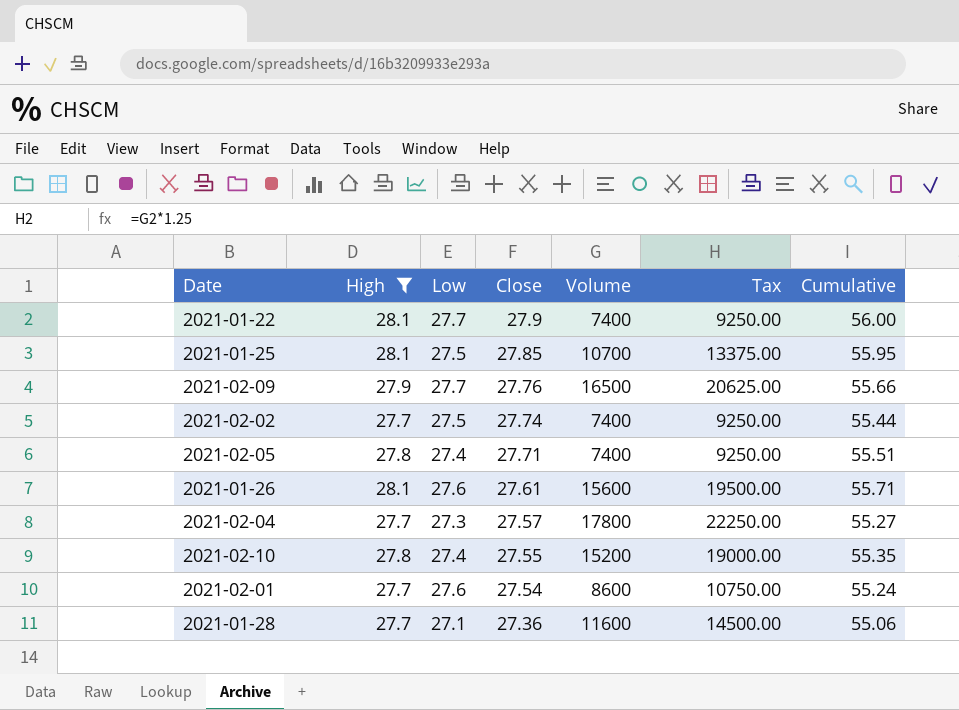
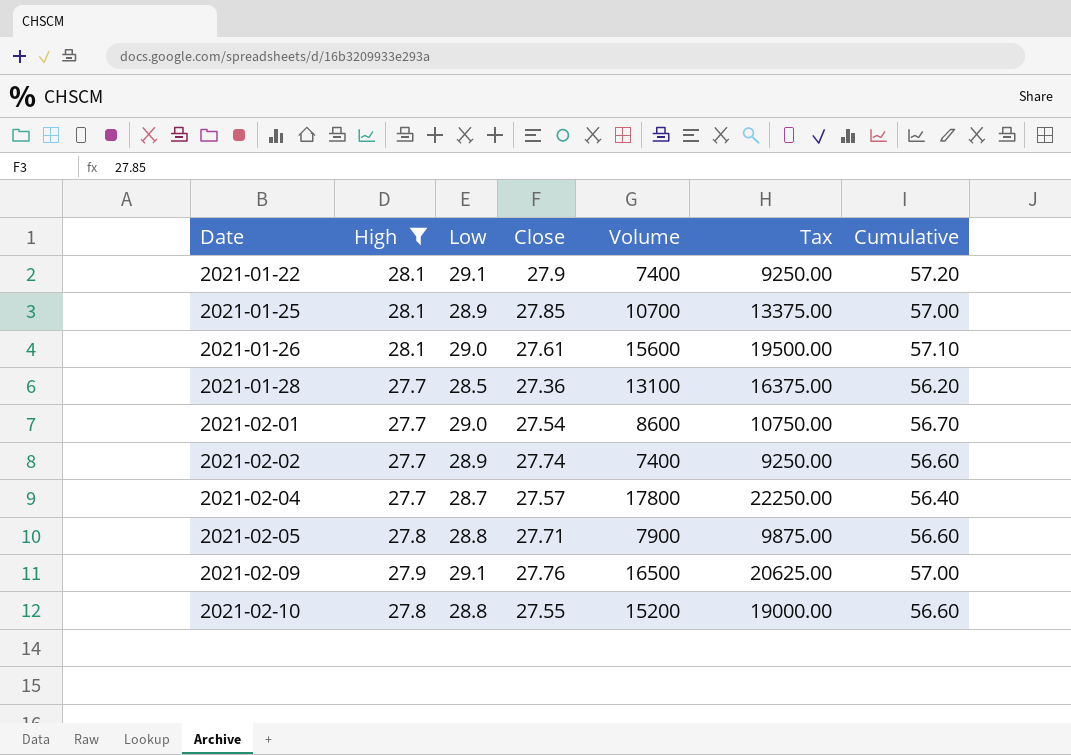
row order: Close descending -> Date ascending
column Cumulative | formula: [High] + [Close] -> [High] + [Low]
2021-01-22 | Low: 27.7 -> 29.1
2021-01-25 | Low: 27.5 -> 28.9
2021-01-26 | Low: 27.6 -> 29.0
2021-01-28 | Low: 27.1 -> 28.5
2021-01-28 | Volume: 11600 -> 13100
2021-01-28 | Tax: 14500.00 -> 16375.00
2021-02-01 | Low: 27.6 -> 29.0
2021-02-02 | Low: 27.5 -> 28.9
2021-02-04 | Low: 27.3 -> 28.7
2021-02-05 | Low: 27.4 -> 28.8
2021-02-05 | Volume: 7400 -> 7900
2021-02-05 | Tax: 9250.00 -> 9875.00
2021-02-09 | Low: 27.7 -> 29.1
2021-02-10 | Low: 27.4 -> 28.8

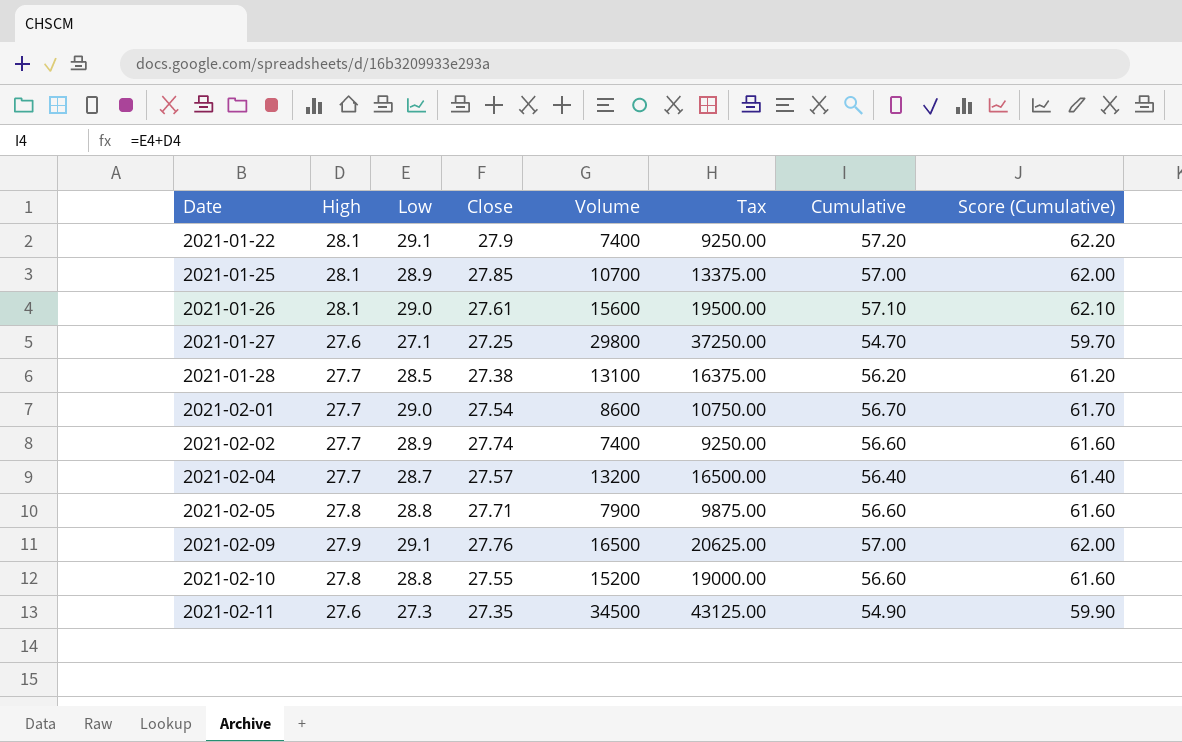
filter: High != 27.6 -> none
column Score (Cumulative) | formula: none -> [Cumulative] + 5
2021-01-28 | Close: 27.36 -> 27.38
2021-02-04 | Volume: 17800 -> 13200
2021-02-04 | Tax: 22250.00 -> 16500.00

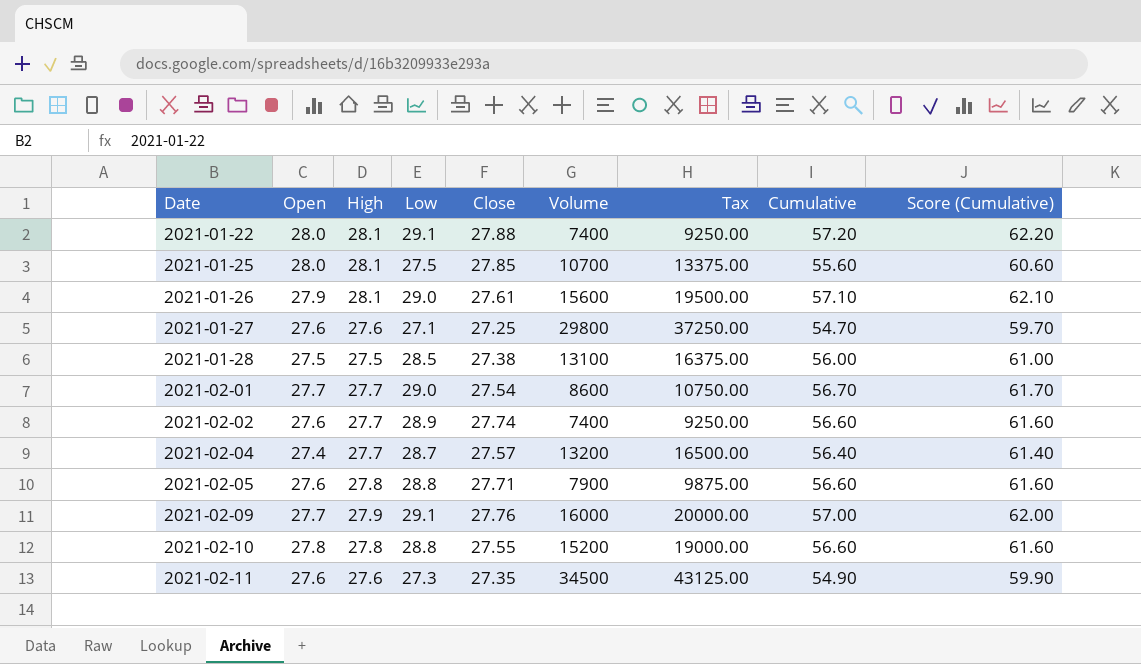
column Open | position: none -> 2
2021-01-22 | Close: 27.9 -> 27.88
2021-01-25 | Low: 28.9 -> 27.5
2021-01-25 | Cumulative: 57.00 -> 55.60
2021-01-25 | Score (Cumulative): 62.00 -> 60.60
2021-01-28 | High: 27.7 -> 27.5
2021-01-28 | Cumulative: 56.20 -> 56.00
2021-01-28 | Score (Cumulative): 61.20 -> 61.00
2021-02-09 | Volume: 16500 -> 16000
2021-02-09 | Tax: 20625.00 -> 20000.00

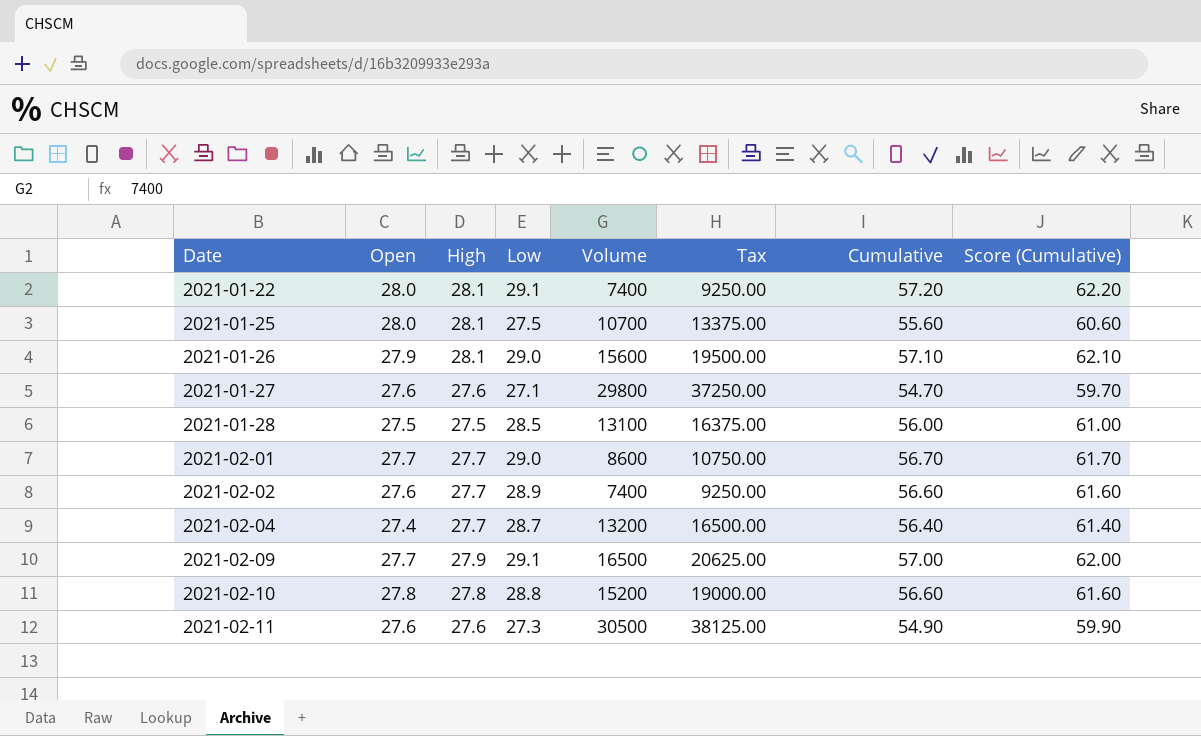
column Close | position: 5 -> none
row 2021-02-05: 27.6 | 27.8 | 28.8 | 27.71 | 7900 | 9875.00 | 56.60 | 61.60 -> none
2021-02-09 | Volume: 16000 -> 16500
2021-02-09 | Tax: 20000.00 -> 20625.00
2021-02-11 | Volume: 34500 -> 30500
2021-02-11 | Tax: 43125.00 -> 38125.00

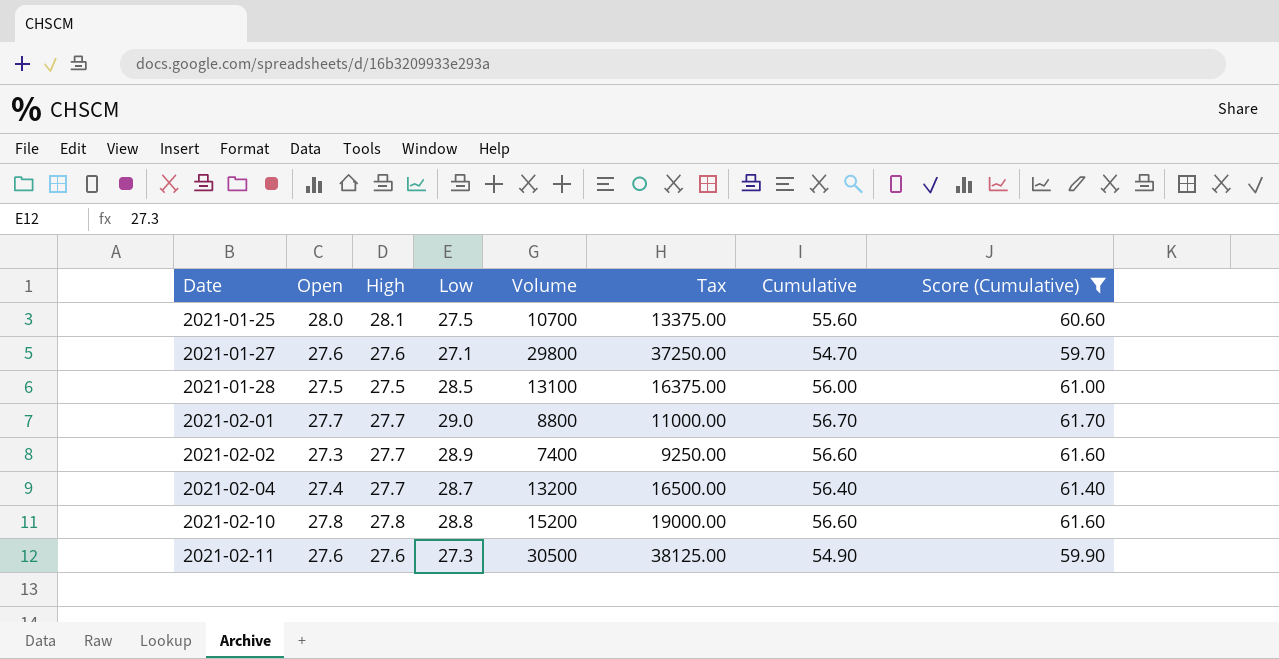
filter: none -> Score (Cumulative) <= 61.70
2021-02-01 | Volume: 8600 -> 8800
2021-02-01 | Tax: 10750.00 -> 11000.00
2021-02-02 | Open: 27.6 -> 27.3

